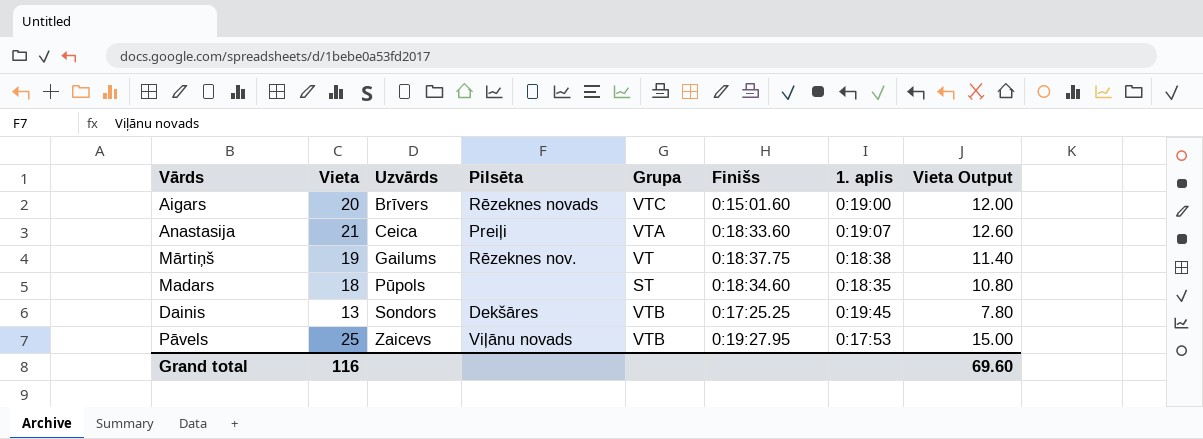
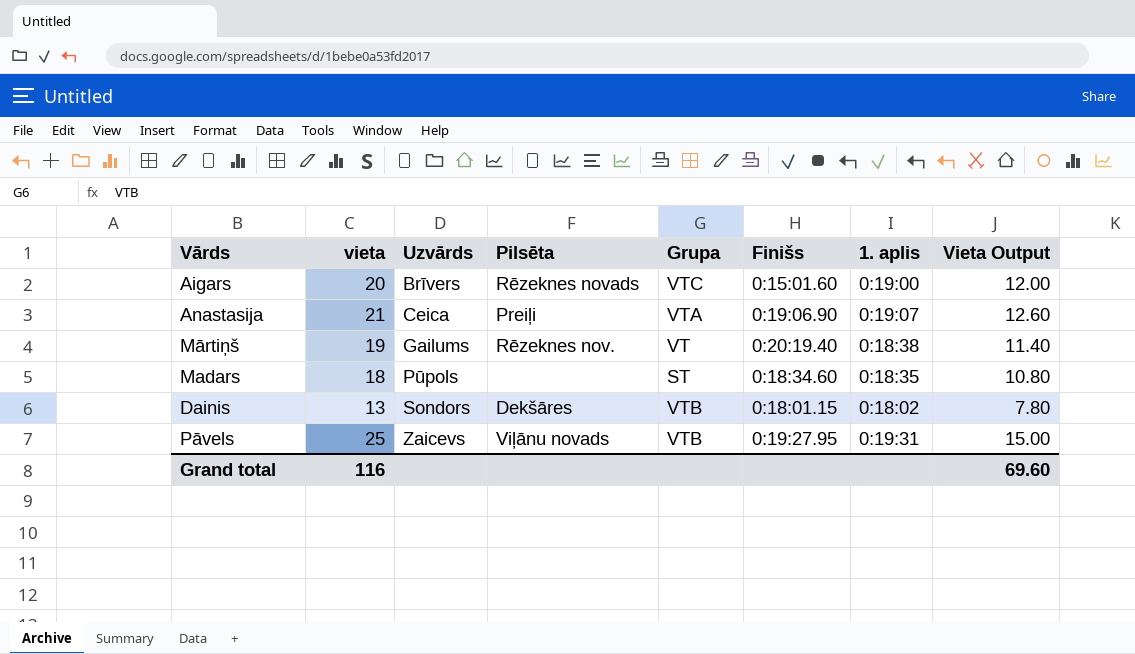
column name: Vieta -> vieta
Anastasija | Finišs: 0:18:33.60 -> 0:19:06.90
Mārtiņš | Finišs: 0:18:37.75 -> 0:20:19.40
Dainis | Finišs: 0:17:25.25 -> 0:18:01.15
Dainis | 1. aplis: 0:19:45 -> 0:18:02
Pāvels | 1. aplis: 0:17:53 -> 0:19:31

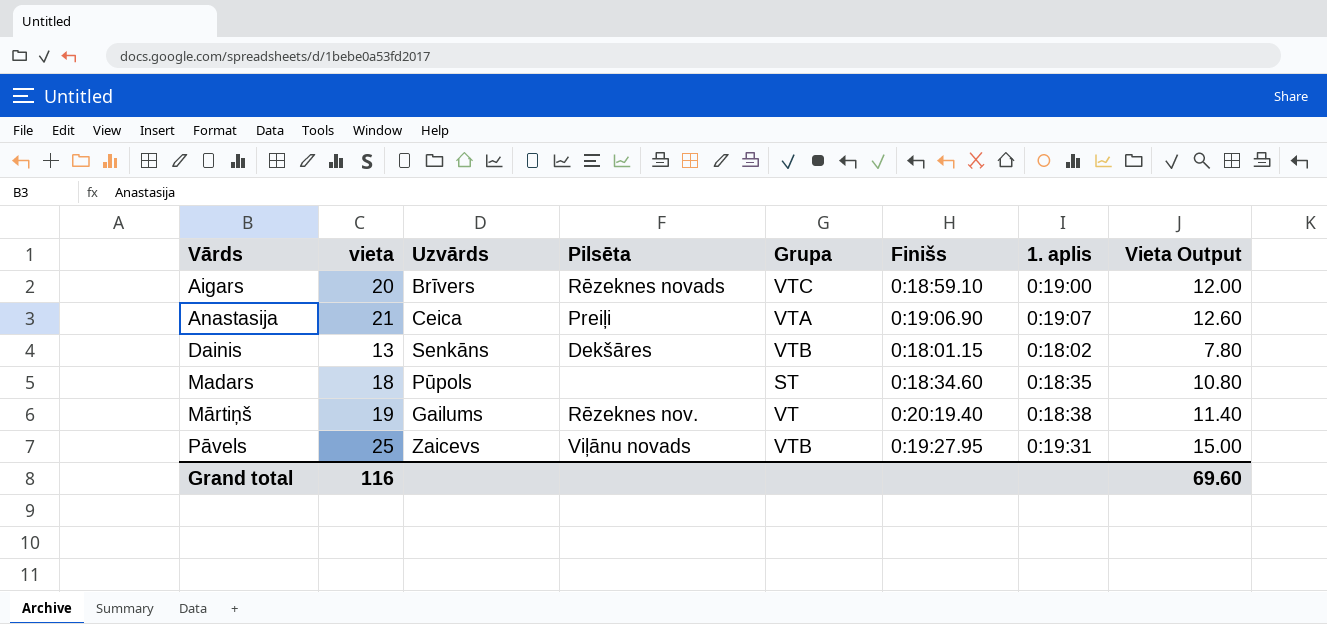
row order: Uzvārds ascending -> Vārds ascending
Aigars | Finišs: 0:15:01.60 -> 0:18:59.10
Dainis | Uzvārds: Sondors -> Senkāns

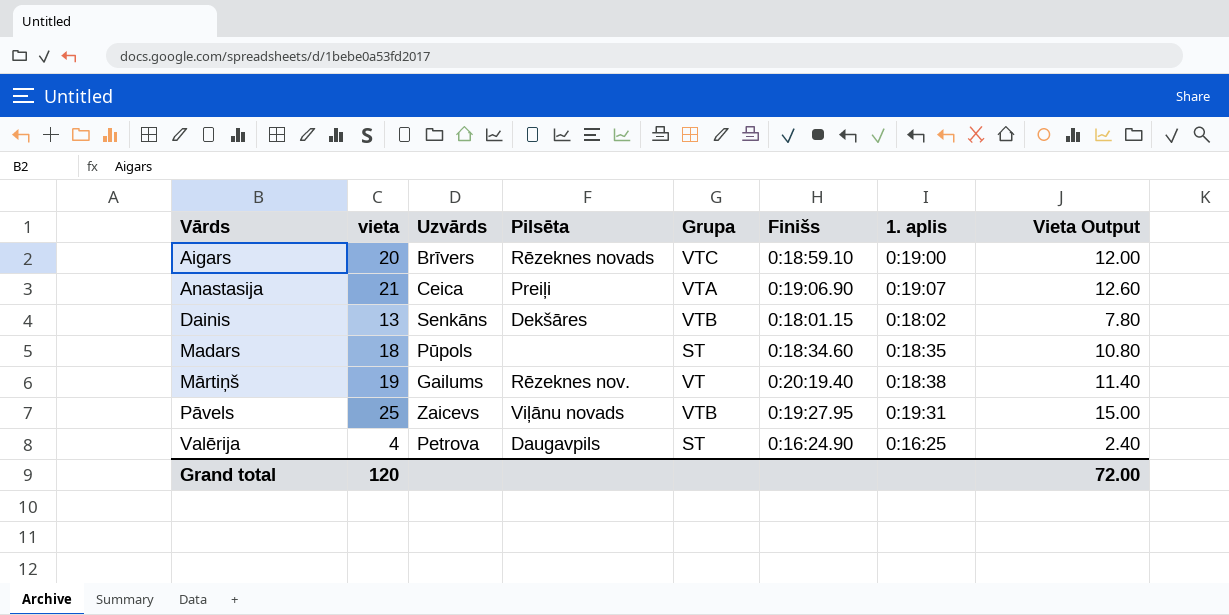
row Valērija: none -> 4 | Petrova | Daugavpils | ST | 0:16:24.90 | 0:16:25 | 2.40
Grand total | vieta: 116 -> 120
Grand total | Vieta Output: 69.60 -> 72.00

